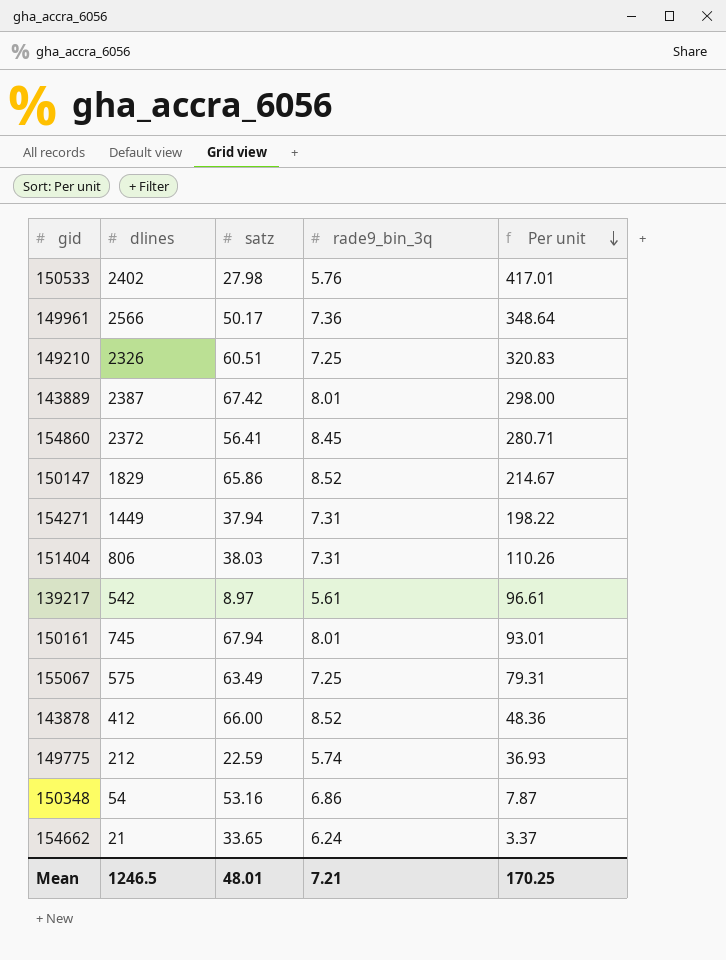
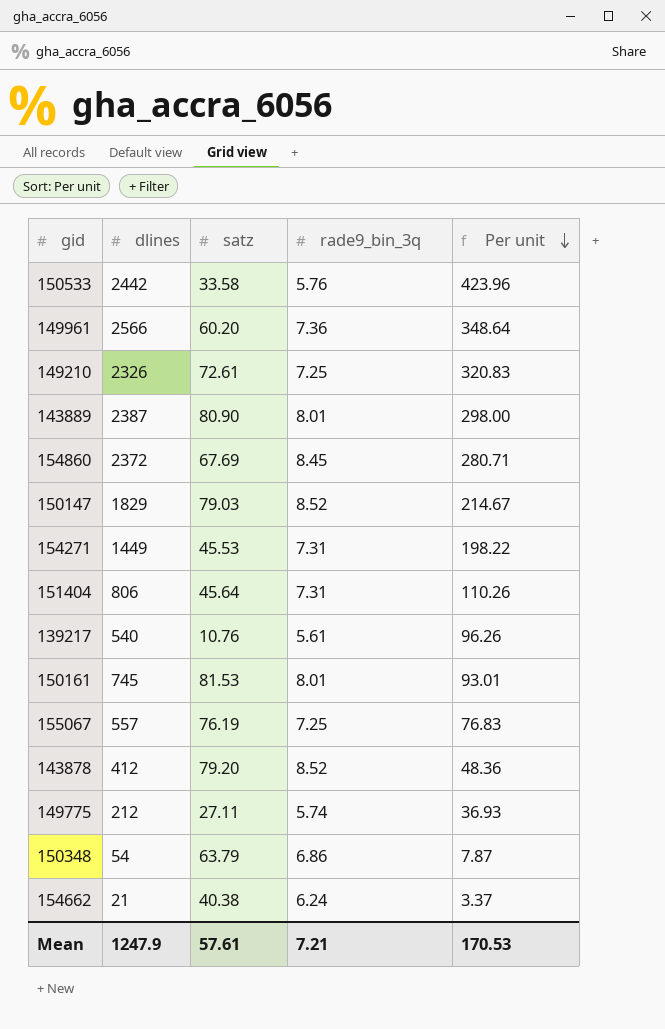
150533 | dlines: 2402 -> 2442
150533 | satz: 27.98 -> 33.58
150533 | Per unit: 417.01 -> 423.96
149961 | satz: 50.17 -> 60.20
149210 | satz: 60.51 -> 72.61
143889 | satz: 67.42 -> 80.90
154860 | satz: 56.41 -> 67.69
150147 | satz: 65.86 -> 79.03
154271 | satz: 37.94 -> 45.53
151404 | satz: 38.03 -> 45.64
139217 | dlines: 542 -> 540
139217 | satz: 8.97 -> 10.76
139217 | Per unit: 96.61 -> 96.26
150161 | satz: 67.94 -> 81.53
155067 | dlines: 575 -> 557
155067 | satz: 63.49 -> 76.19
155067 | Per unit: 79.31 -> 76.83
143878 | satz: 66.00 -> 79.20
149775 | satz: 22.59 -> 27.11
150348 | satz: 53.16 -> 63.79
154662 | satz: 33.65 -> 40.38
Mean | dlines: 1246.5 -> 1247.9
Mean | satz: 48.01 -> 57.61
Mean | Per unit: 170.25 -> 170.53

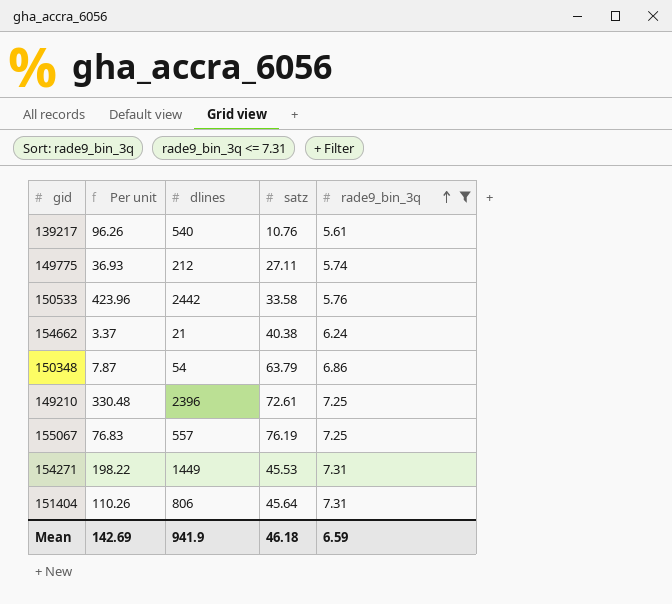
filter: none -> rade9_bin_3q <= 7.31
row order: Per unit descending -> rade9_bin_3q ascending
column Per unit | position: 5 -> 2
149210 | Per unit: 320.83 -> 330.48
149210 | dlines: 2326 -> 2396
Mean | Per unit: 170.53 -> 142.69
Mean | dlines: 1247.9 -> 941.9
Mean | satz: 57.61 -> 46.18
Mean | rade9_bin_3q: 7.21 -> 6.59

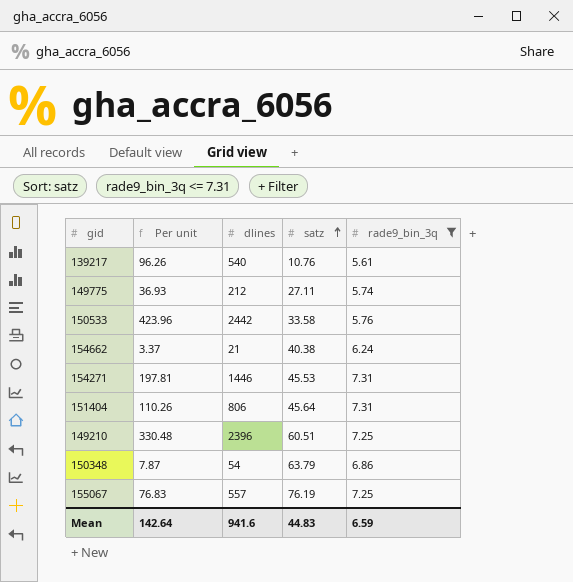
row order: rade9_bin_3q ascending -> satz ascending
154271 | Per unit: 198.22 -> 197.81
154271 | dlines: 1449 -> 1446
149210 | satz: 72.61 -> 60.51
Mean | Per unit: 142.69 -> 142.64
Mean | dlines: 941.9 -> 941.6
Mean | satz: 46.18 -> 44.83

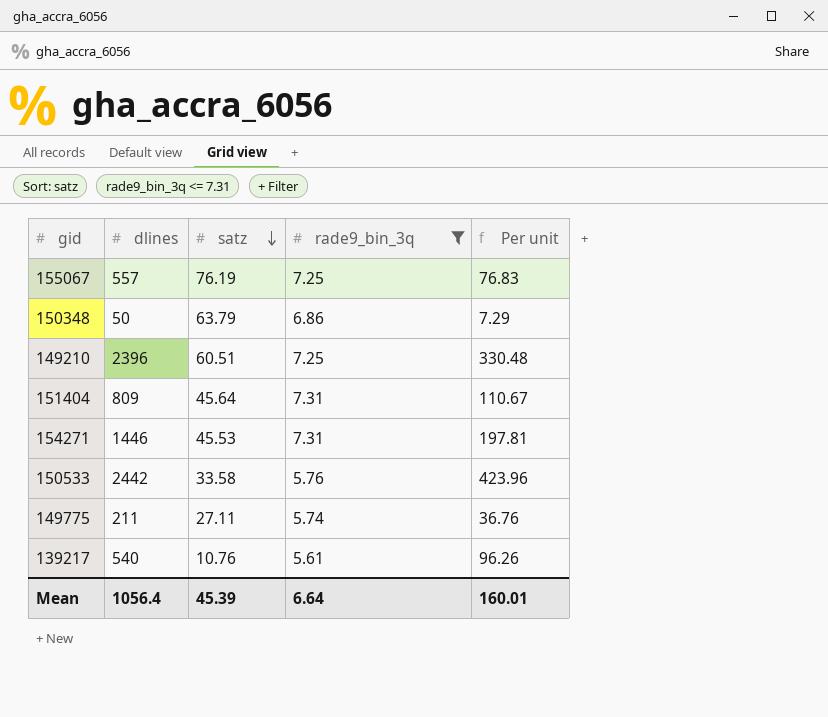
row order: satz ascending -> satz descending
column Per unit | position: 2 -> 5
row 154662: 3.37 | 21 | 40.38 | 6.24 -> none
150348 | dlines: 54 -> 50
150348 | Per unit: 7.87 -> 7.29
151404 | dlines: 806 -> 809
151404 | Per unit: 110.26 -> 110.67
149775 | dlines: 212 -> 211
149775 | Per unit: 36.93 -> 36.76
Mean | dlines: 941.6 -> 1056.4
Mean | satz: 44.83 -> 45.39
Mean | rade9_bin_3q: 6.59 -> 6.64
Mean | Per unit: 142.64 -> 160.01

